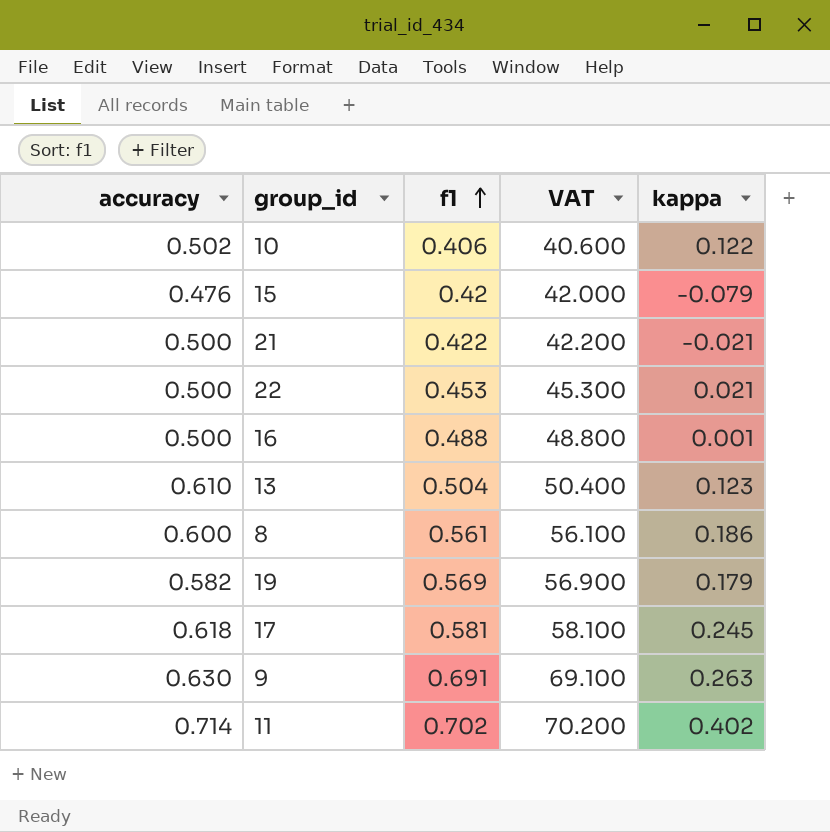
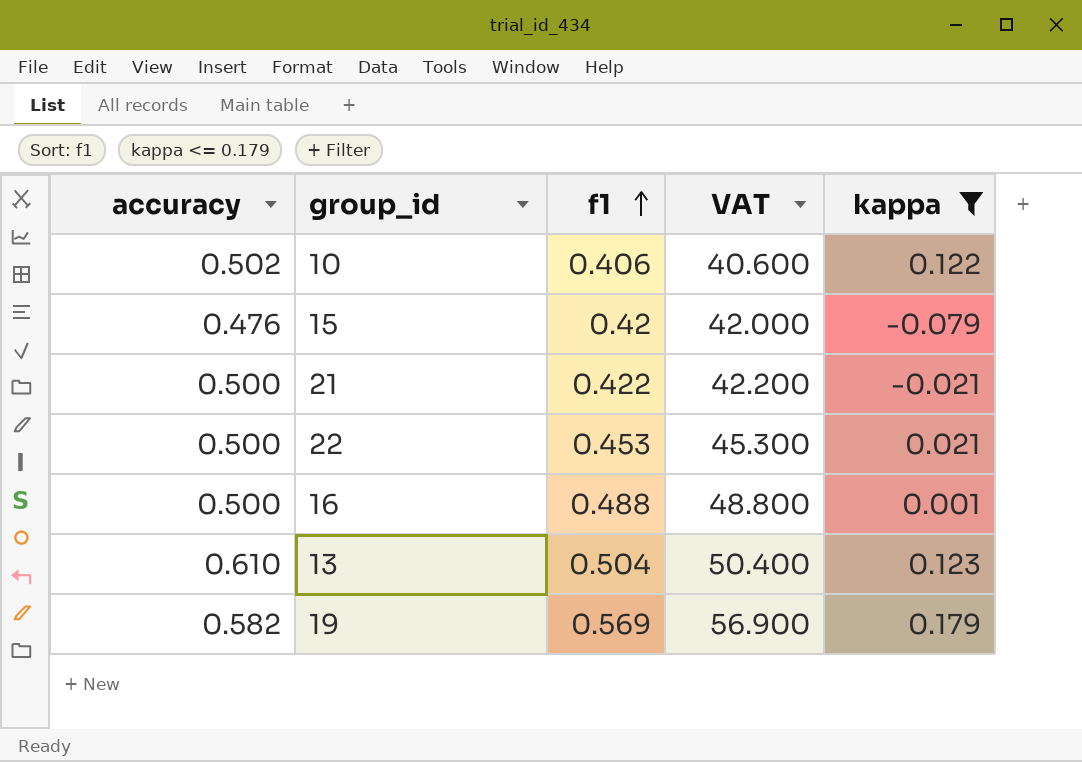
filter: none -> kappa <= 0.179

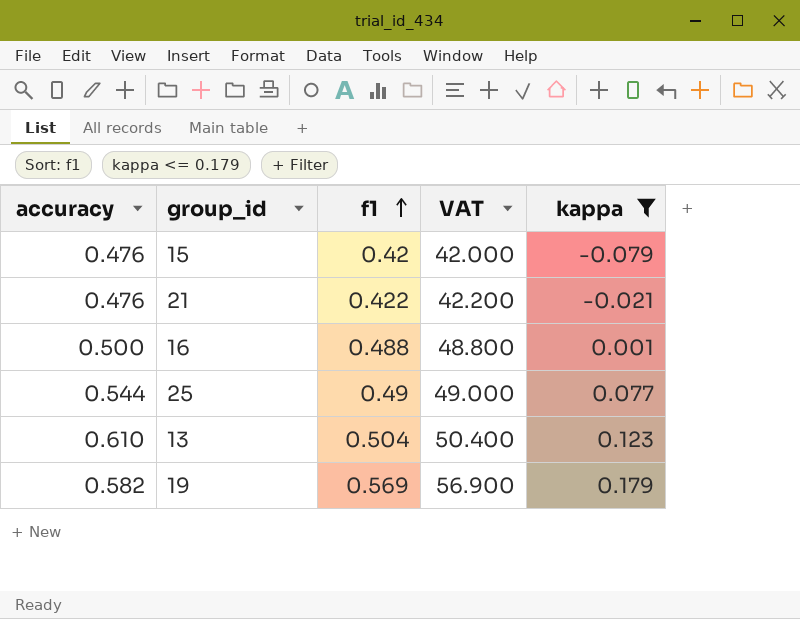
row 10: 0.502 | 0.406 | 40.600 | 0.122 -> none
row 22: 0.500 | 0.453 | 45.300 | 0.021 -> none
21 | accuracy: 0.500 -> 0.476
row 25: none -> 0.544 | 0.49 | 49.000 | 0.077

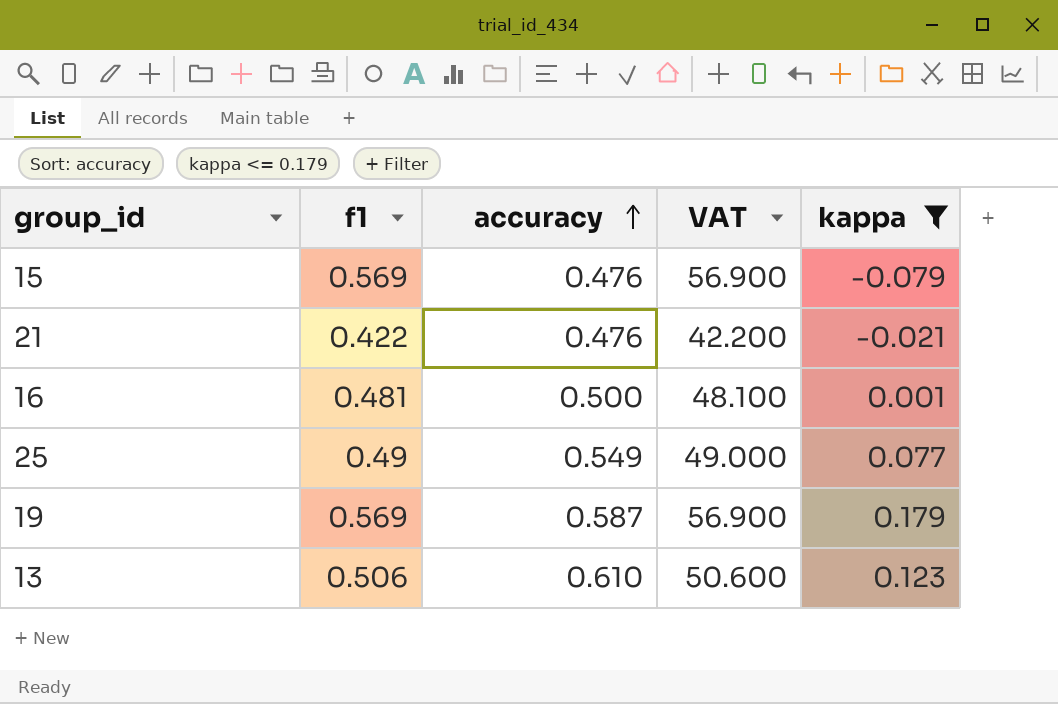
row order: f1 ascending -> accuracy ascending
column accuracy | position: 1 -> 3
15 | f1: 0.42 -> 0.569
15 | VAT: 42.000 -> 56.900
16 | f1: 0.488 -> 0.481
16 | VAT: 48.800 -> 48.100
25 | accuracy: 0.544 -> 0.549
19 | accuracy: 0.582 -> 0.587
13 | f1: 0.504 -> 0.506
13 | VAT: 50.400 -> 50.600

